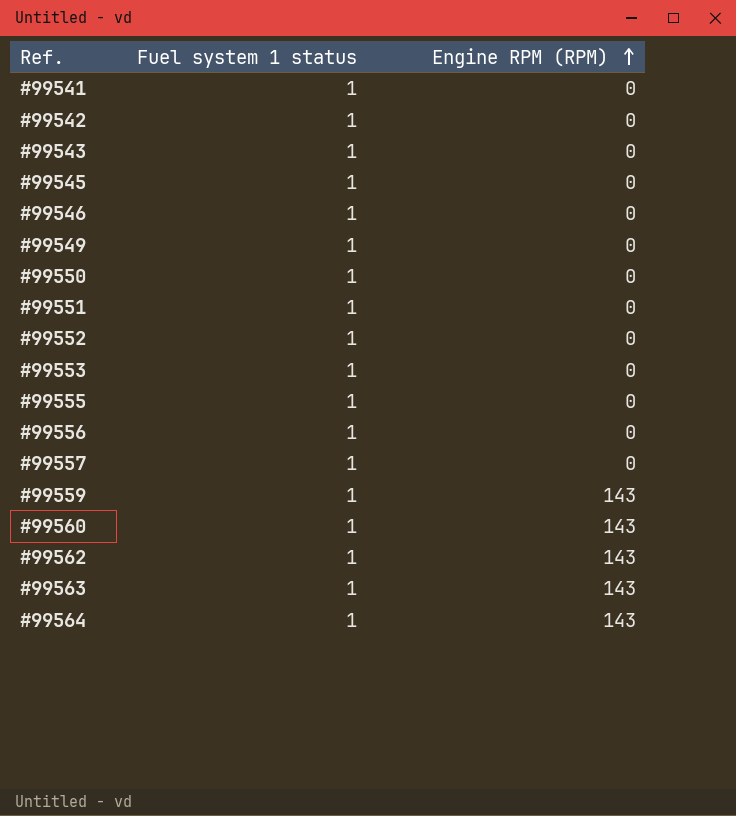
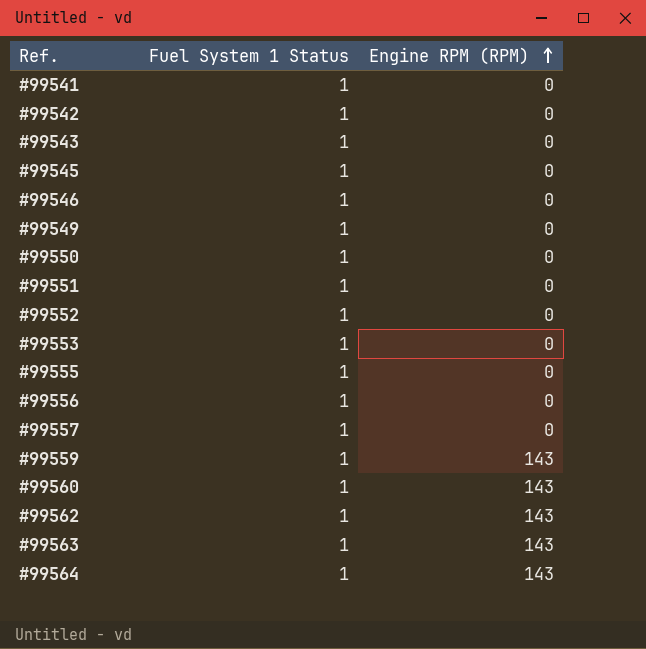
column name: Fuel system 1 status -> Fuel System 1 Status

